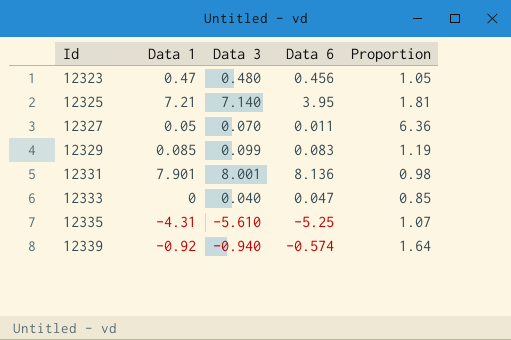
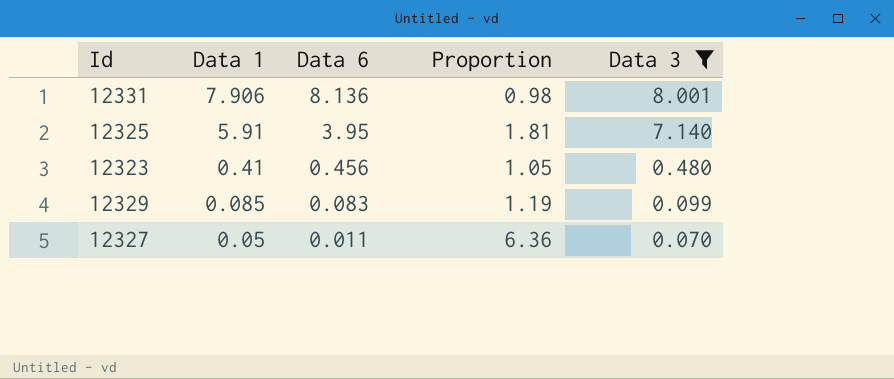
filter: none -> Data 3 >= 0.070
row order: Id ascending -> Data 1 descending
column Data 3 | position: 3 -> 5
12331 | Data 1: 7.901 -> 7.906
12325 | Data 1: 7.21 -> 5.91
12323 | Data 1: 0.47 -> 0.41

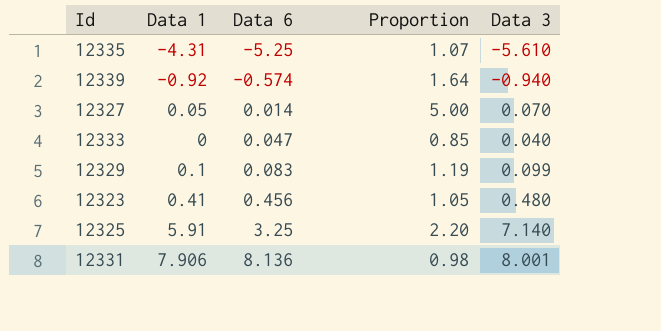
filter: Data 3 >= 0.070 -> none
row order: Data 1 descending -> Data 6 ascending
12327 | Data 6: 0.011 -> 0.014
12327 | Proportion: 6.36 -> 5.00
12329 | Data 1: 0.085 -> 0.1
12325 | Data 6: 3.95 -> 3.25
12325 | Proportion: 1.81 -> 2.20

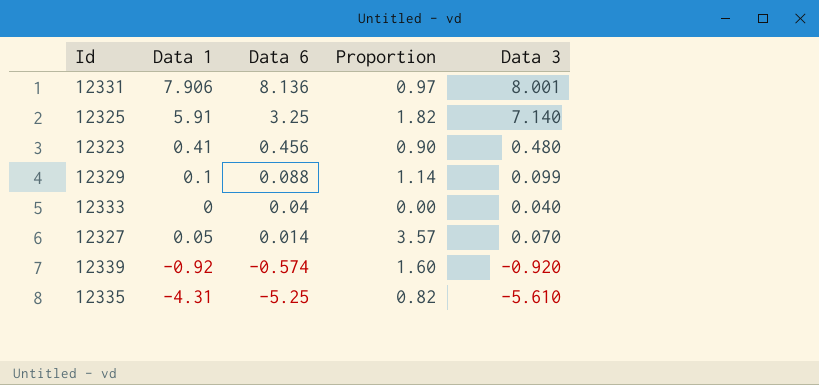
row order: Data 6 ascending -> Data 6 descending
column Proportion | formula: [Data 3] / [Data 6] -> [Data 1] / [Data 6]
12329 | Data 6: 0.083 -> 0.088
12333 | Data 6: 0.047 -> 0.04
12339 | Data 3: -0.940 -> -0.920

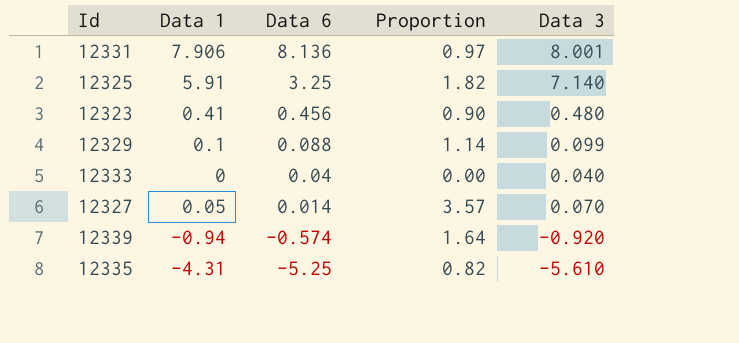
12339 | Data 1: -0.92 -> -0.94
12339 | Proportion: 1.60 -> 1.64

